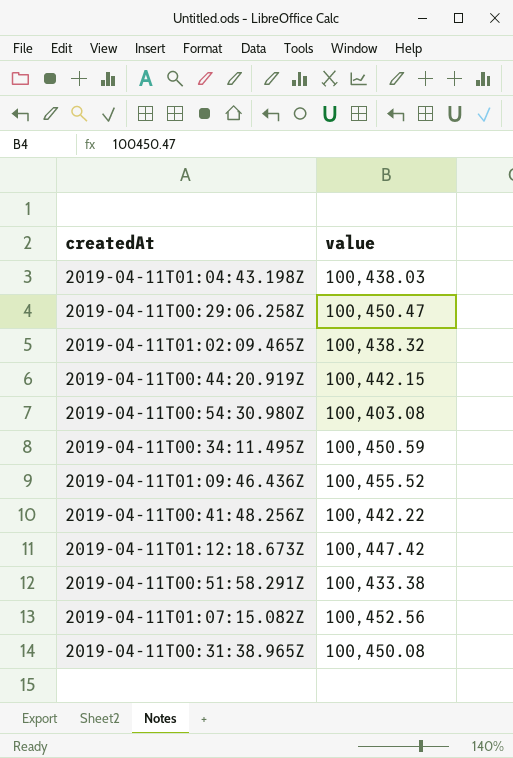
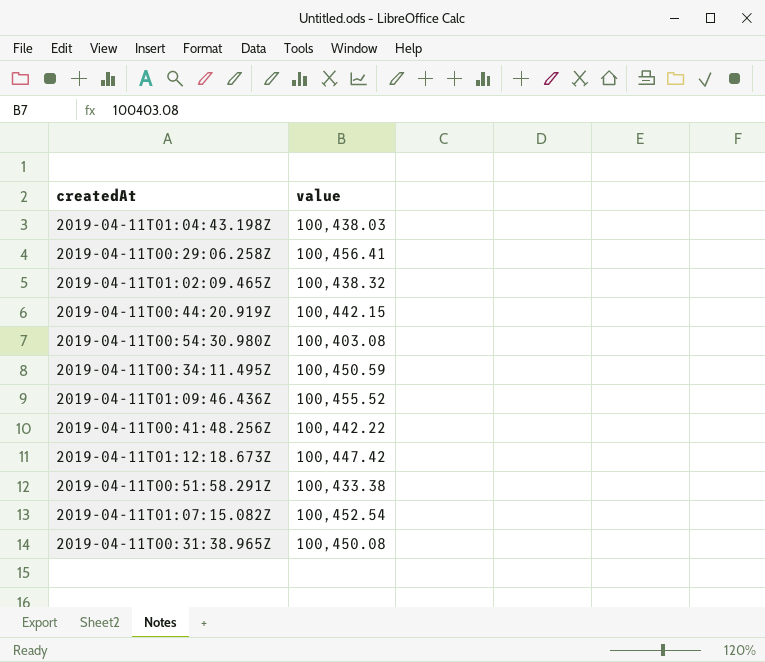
2019-04-11T00:29:06.258Z | value: 100,450.47 -> 100,456.41
2019-04-11T01:07:15.082Z | value: 100,452.56 -> 100,452.54

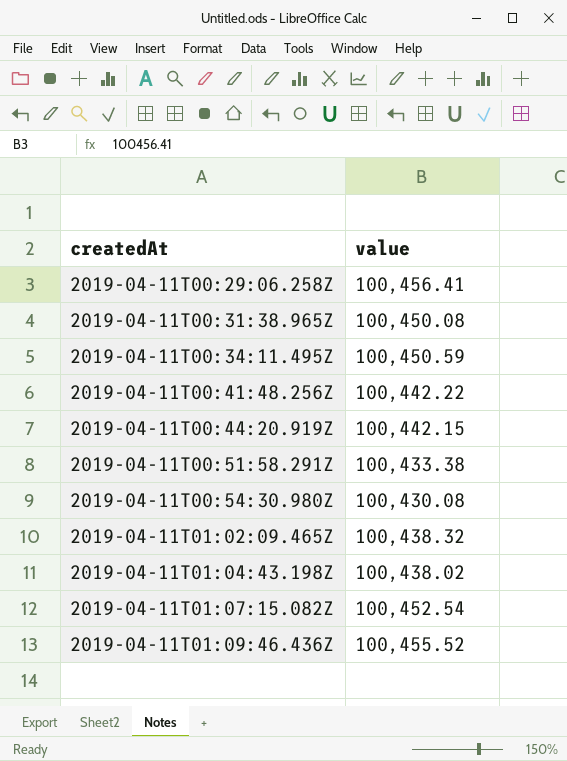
row order: none -> createdAt ascending
row 2019-04-11T01:12:18.673Z: 100,447.42 -> none
2019-04-11T00:54:30.980Z | value: 100,403.08 -> 100,430.08
2019-04-11T01:04:43.198Z | value: 100,438.03 -> 100,438.02

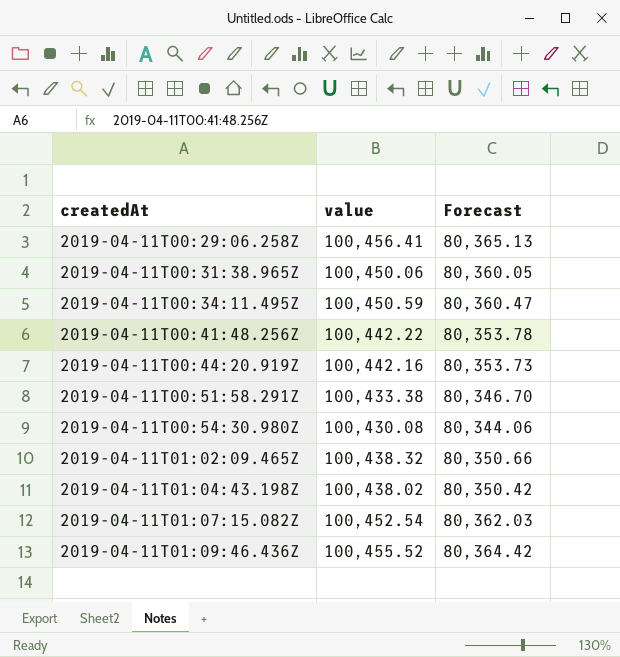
column Forecast | formula: none -> [value] * 0.8
2019-04-11T00:31:38.965Z | value: 100,450.08 -> 100,450.06
2019-04-11T00:44:20.919Z | value: 100,442.15 -> 100,442.16

